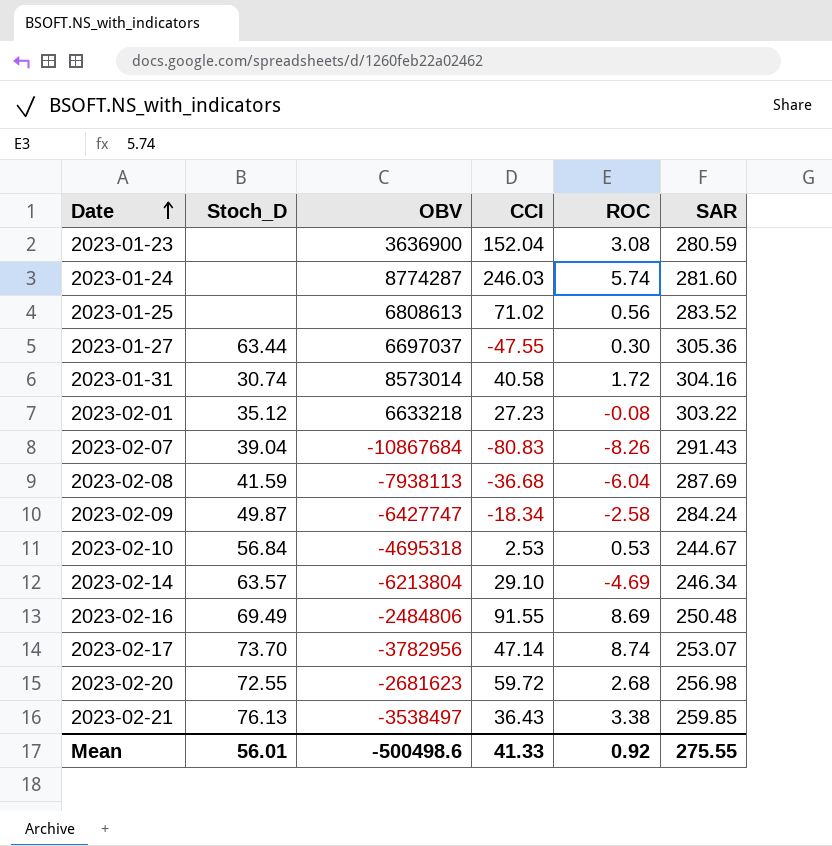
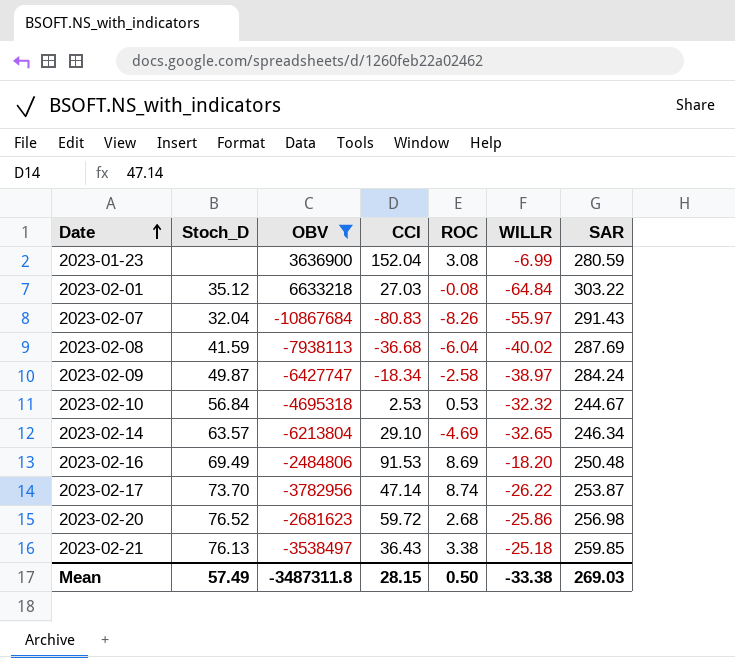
filter: none -> OBV <= 6633218
column WILLR | position: none -> 6
2023-02-01 | CCI: 27.23 -> 27.03
2023-02-07 | Stoch_D: 39.04 -> 32.04
2023-02-16 | CCI: 91.55 -> 91.53
2023-02-17 | SAR: 253.07 -> 253.87
2023-02-20 | Stoch_D: 72.55 -> 76.52
Mean | Stoch_D: 56.01 -> 57.49
Mean | OBV: -500498.6 -> -3487311.8
Mean | CCI: 41.33 -> 28.15
Mean | ROC: 0.92 -> 0.50
Mean | SAR: 275.55 -> 269.03

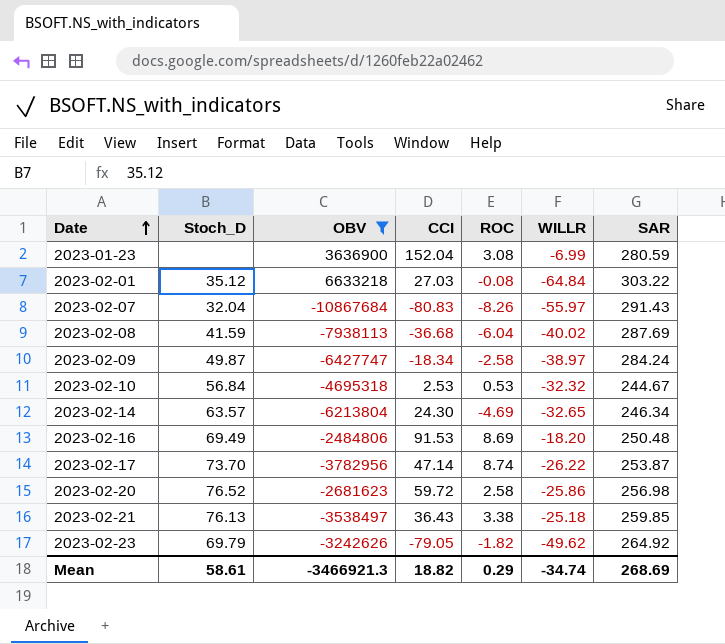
2023-02-14 | CCI: 29.10 -> 24.30
2023-02-20 | ROC: 2.68 -> 2.58
row 2023-02-23: none -> 69.79 | -3242626 | -79.05 | -1.82 | -49.62 | 264.92
Mean | Stoch_D: 57.49 -> 58.61
Mean | OBV: -3487311.8 -> -3466921.3
Mean | CCI: 28.15 -> 18.82
Mean | ROC: 0.50 -> 0.29
Mean | WILLR: -33.38 -> -34.74
Mean | SAR: 269.03 -> 268.69

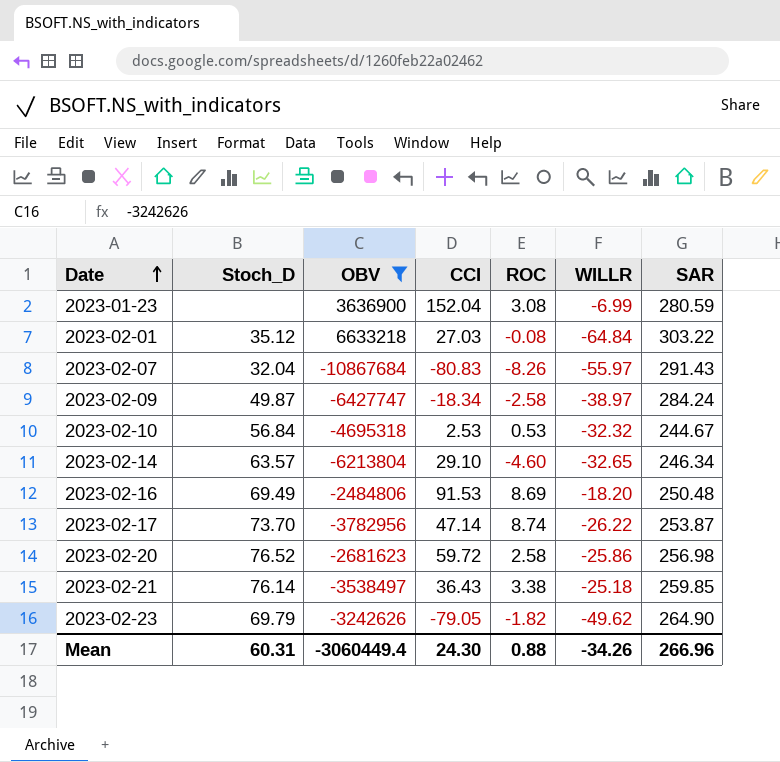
row 2023-02-08: 41.59 | -7938113 | -36.68 | -6.04 | -40.02 | 287.69 -> none
2023-02-14 | CCI: 24.30 -> 29.10
2023-02-14 | ROC: -4.69 -> -4.60
2023-02-21 | Stoch_D: 76.13 -> 76.14
2023-02-23 | SAR: 264.92 -> 264.90
Mean | Stoch_D: 58.61 -> 60.31
Mean | OBV: -3466921.3 -> -3060449.4
Mean | CCI: 18.82 -> 24.30
Mean | ROC: 0.29 -> 0.88
Mean | WILLR: -34.74 -> -34.26
Mean | SAR: 268.69 -> 266.96

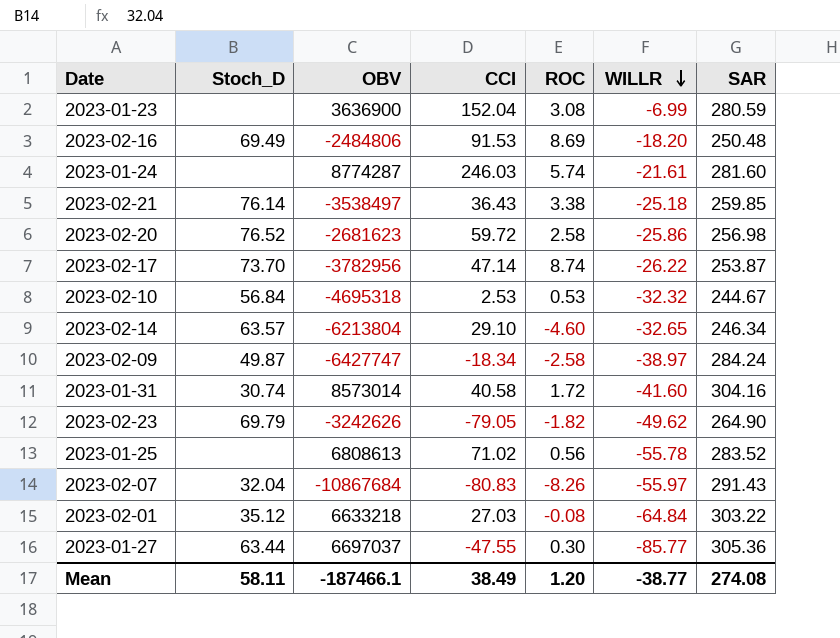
filter: OBV <= 6633218 -> none
row order: Date ascending -> WILLR descending
Mean | Stoch_D: 60.31 -> 58.11
Mean | OBV: -3060449.4 -> -187466.1
Mean | CCI: 24.30 -> 38.49
Mean | ROC: 0.88 -> 1.20
Mean | WILLR: -34.26 -> -38.77
Mean | SAR: 266.96 -> 274.08

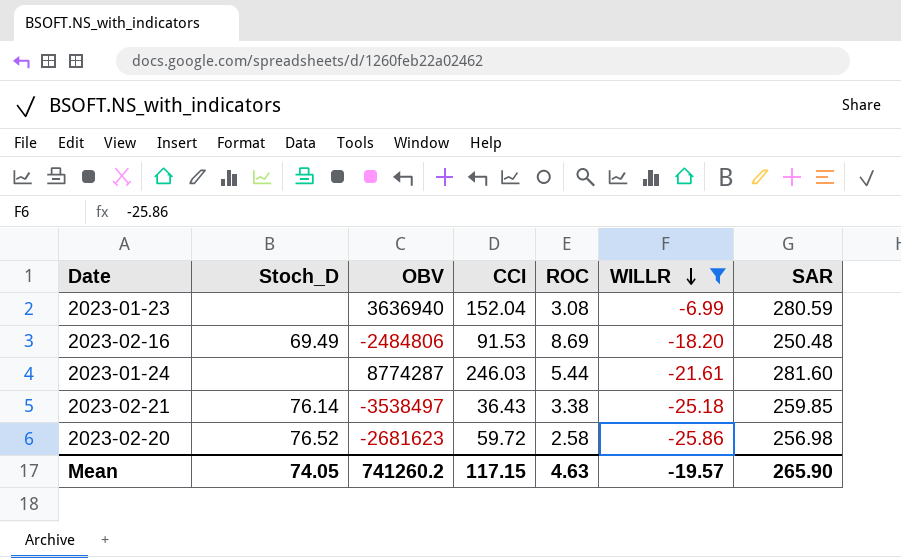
filter: none -> WILLR >= -25.86
2023-01-23 | OBV: 3636900 -> 3636940
2023-01-24 | ROC: 5.74 -> 5.44
Mean | Stoch_D: 58.11 -> 74.05
Mean | OBV: -187466.1 -> 741260.2
Mean | CCI: 38.49 -> 117.15
Mean | ROC: 1.20 -> 4.63
Mean | WILLR: -38.77 -> -19.57
Mean | SAR: 274.08 -> 265.90

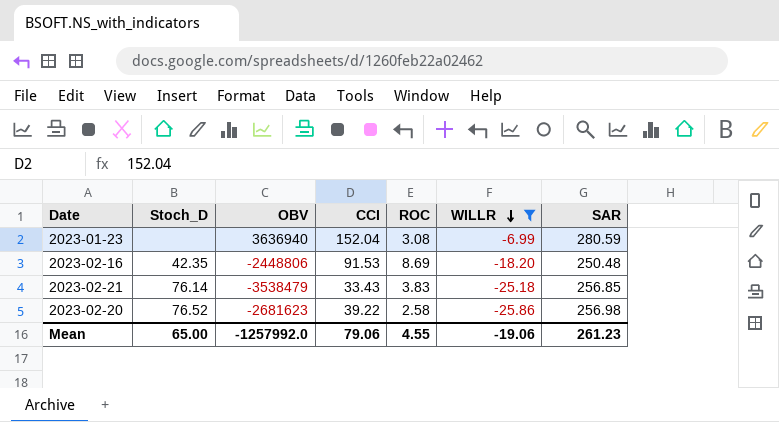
row 2023-01-24: none | 8774287 | 246.03 | 5.44 | -21.61 | 281.60 -> none
2023-02-16 | Stoch_D: 69.49 -> 42.35
2023-02-16 | OBV: -2484806 -> -2448806
2023-02-21 | OBV: -3538497 -> -3538479
2023-02-21 | CCI: 36.43 -> 33.43
2023-02-21 | ROC: 3.38 -> 3.83
2023-02-21 | SAR: 259.85 -> 256.85
2023-02-20 | CCI: 59.72 -> 39.22
Mean | Stoch_D: 74.05 -> 65.00
Mean | OBV: 741260.2 -> -1257992.0
Mean | CCI: 117.15 -> 79.06
Mean | ROC: 4.63 -> 4.55
Mean | WILLR: -19.57 -> -19.06
Mean | SAR: 265.90 -> 261.23

